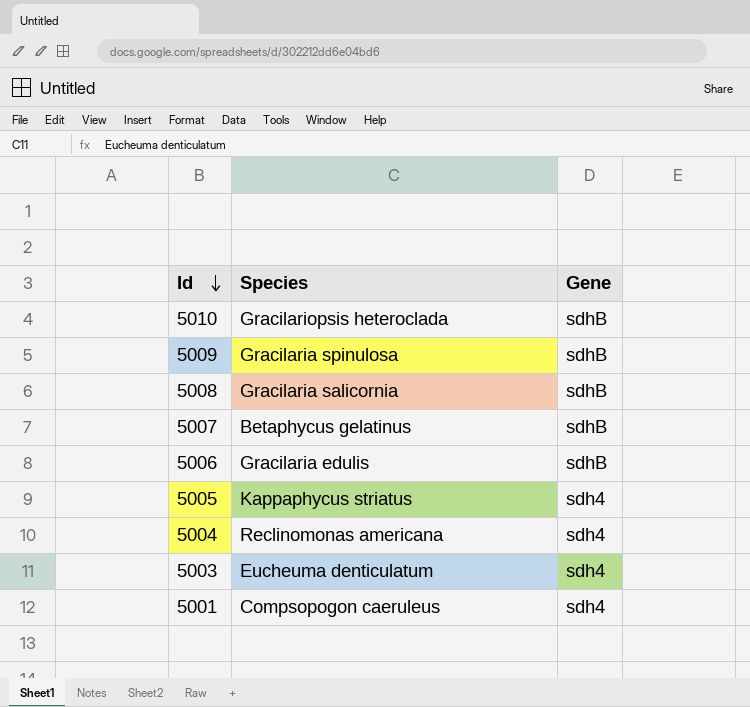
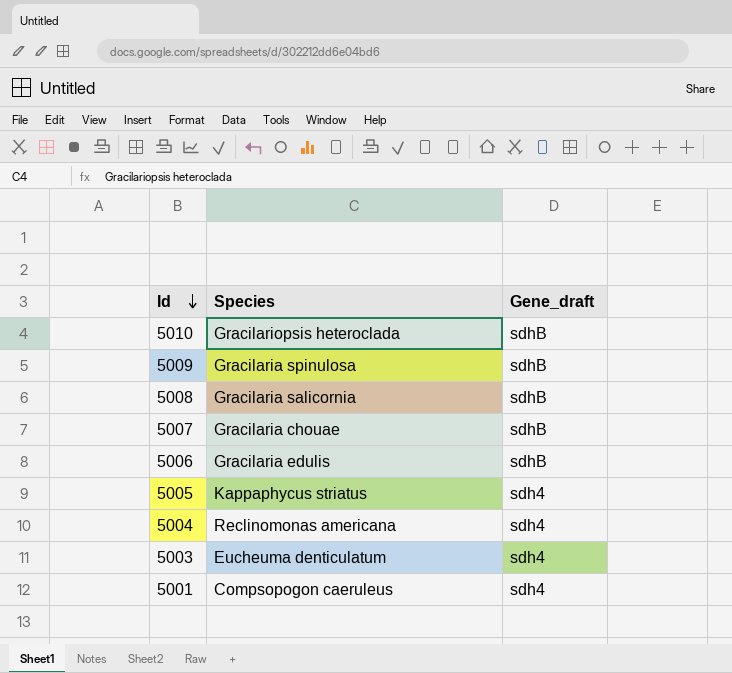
column name: Gene -> Gene_draft
5007 | Species: Betaphycus gelatinus -> Gracilaria chouae

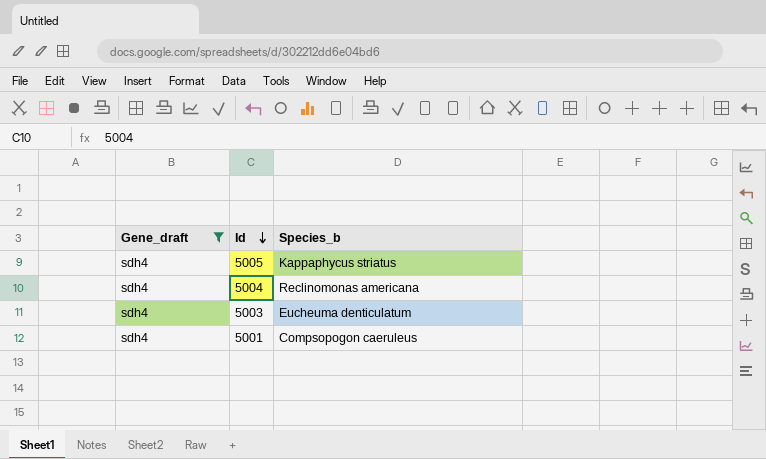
filter: none -> Gene_draft = sdh4
column Gene_draft | position: 3 -> 1
column name: Species -> Species_b

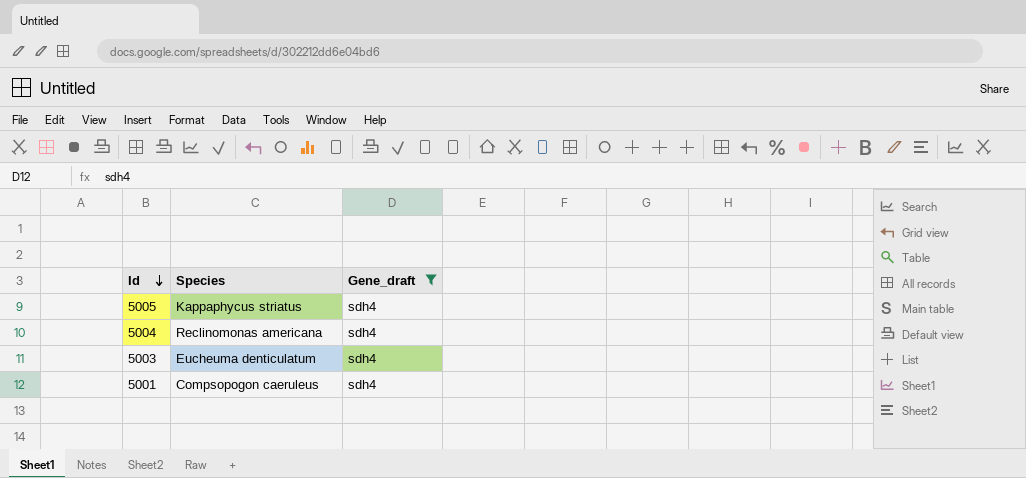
column name: Species_b -> Species
column Gene_draft | position: 1 -> 3

